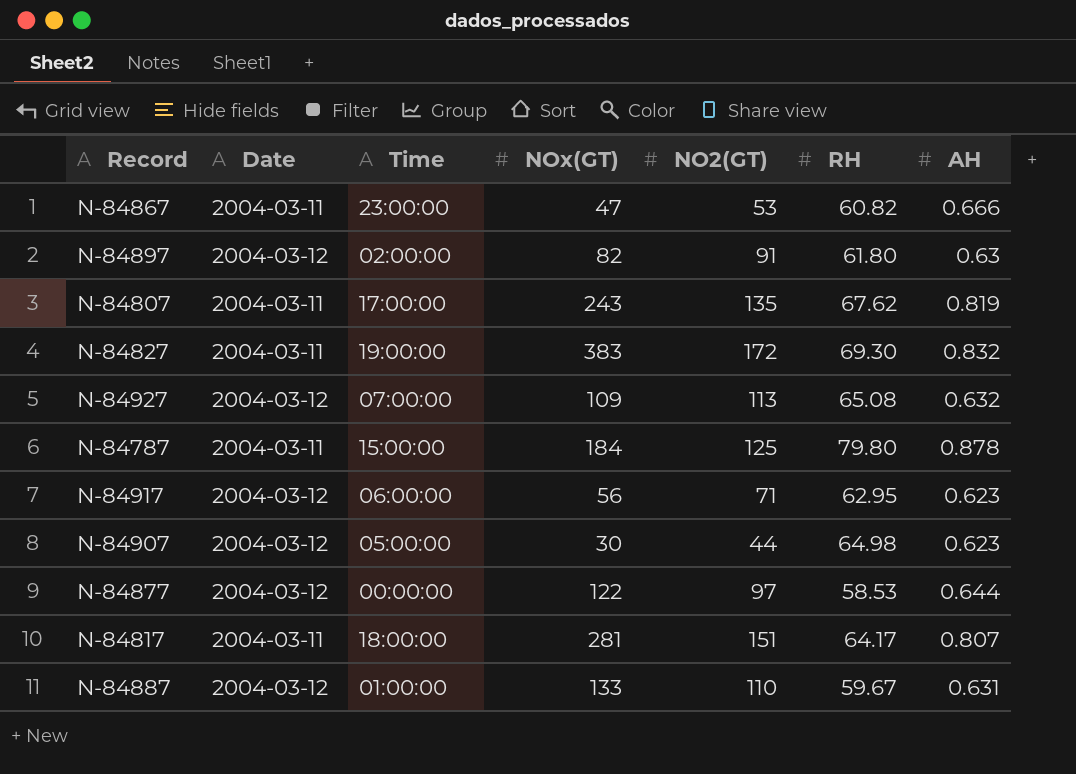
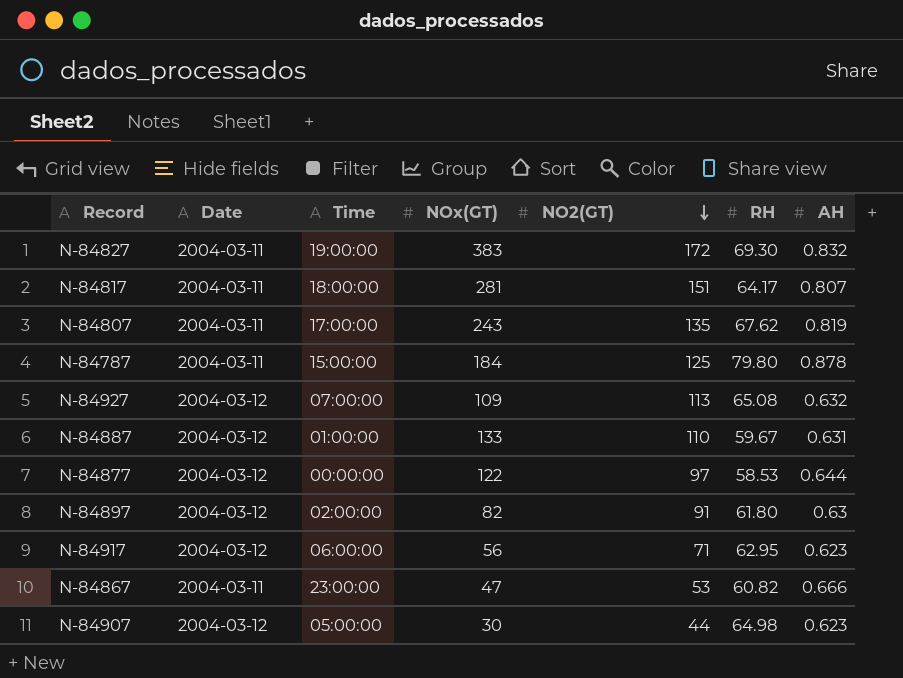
row order: none -> NO2(GT) descending

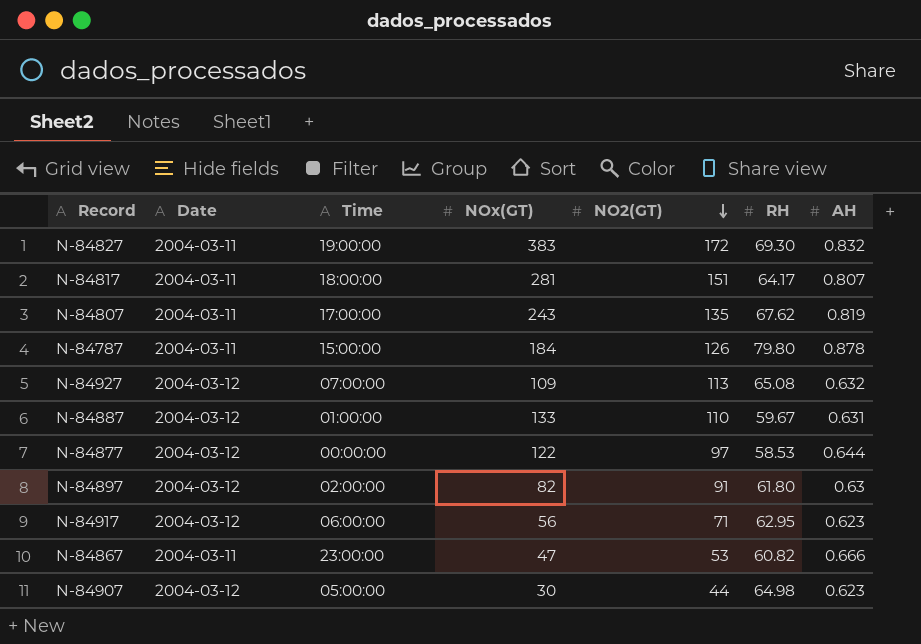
N-84787 | NO2(GT): 125 -> 126

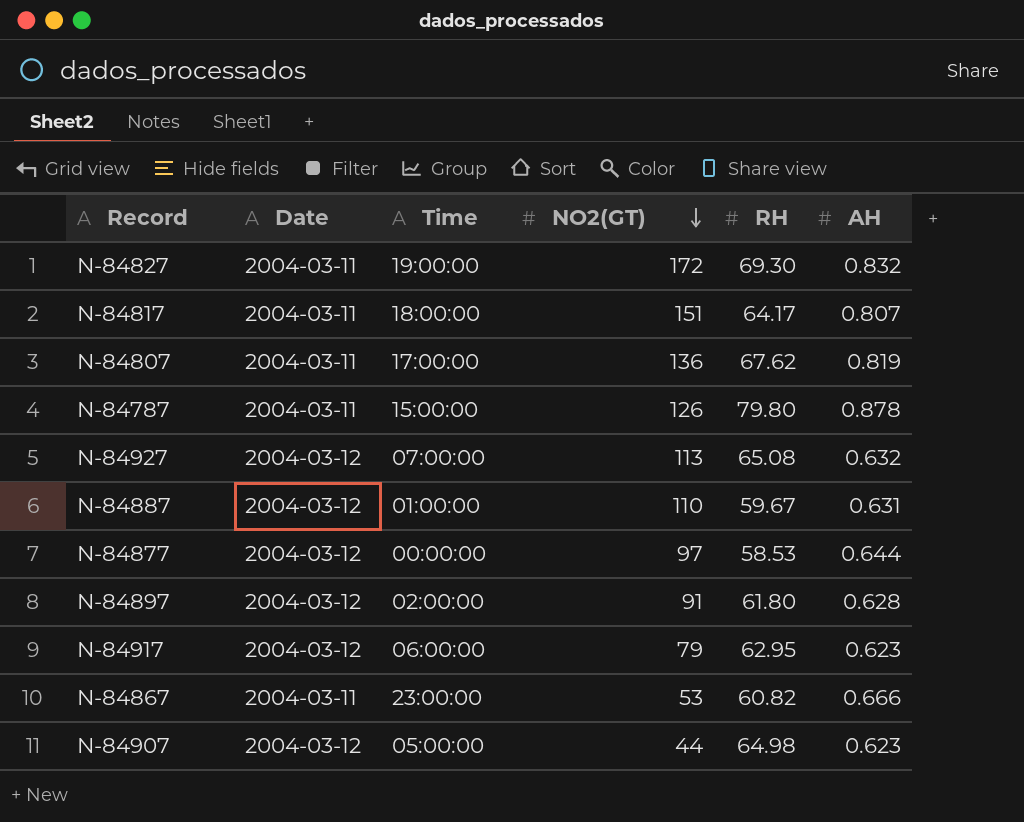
column NOx(GT) | position: 4 -> none
N-84807 | NO2(GT): 135 -> 136
N-84897 | AH: 0.63 -> 0.628
N-84917 | NO2(GT): 71 -> 79

